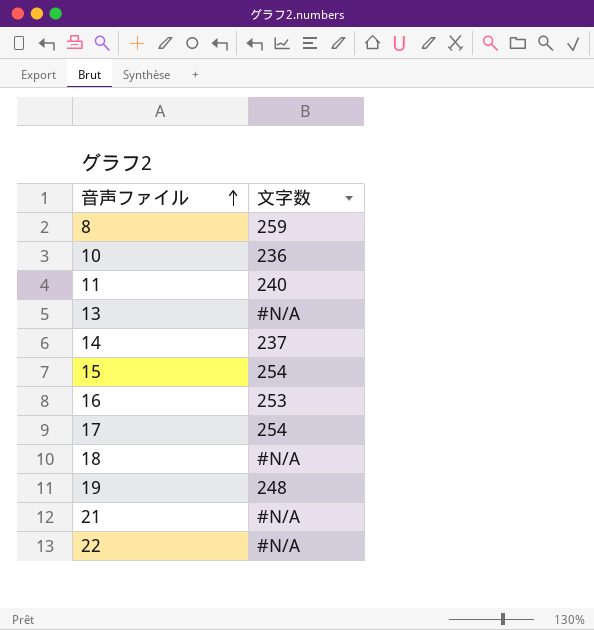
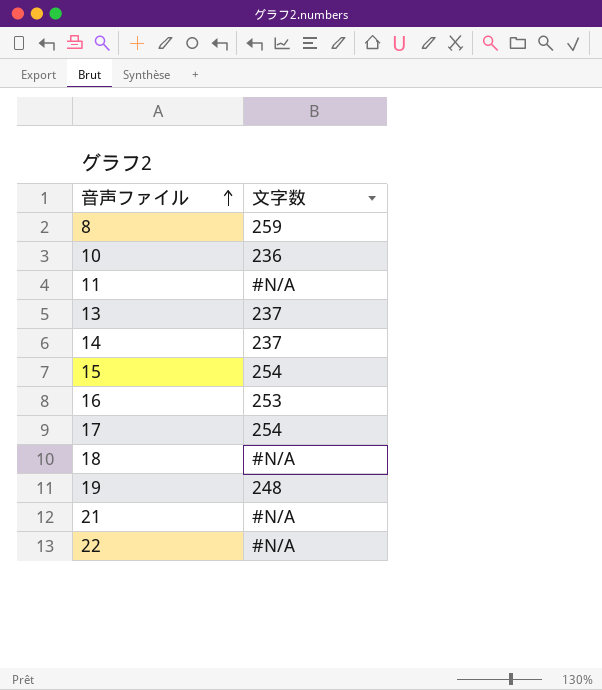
11 | 文字数: 240 -> #N/A
13 | 文字数: #N/A -> 237

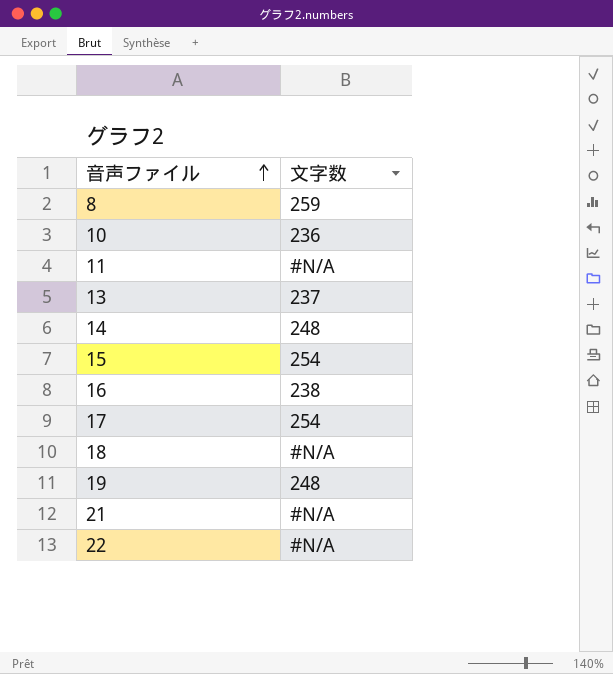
14 | 文字数: 237 -> 248
16 | 文字数: 253 -> 238

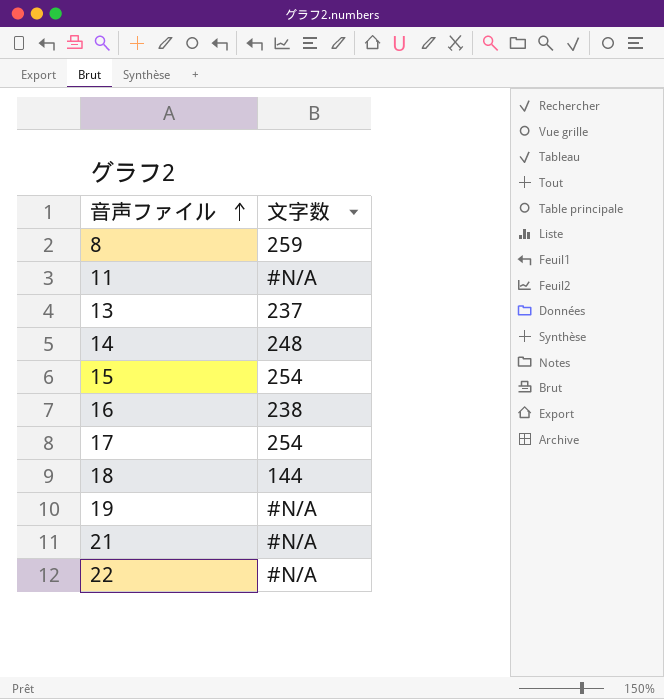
row 10: 236 -> none
18 | 文字数: #N/A -> 144
19 | 文字数: 248 -> #N/A

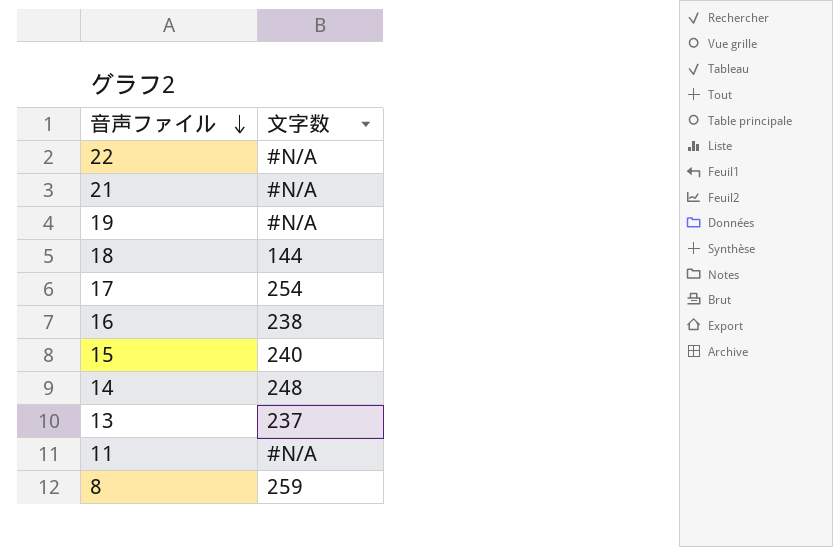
row order: 音声ファイル ascending -> 音声ファイル descending
15 | 文字数: 254 -> 240

